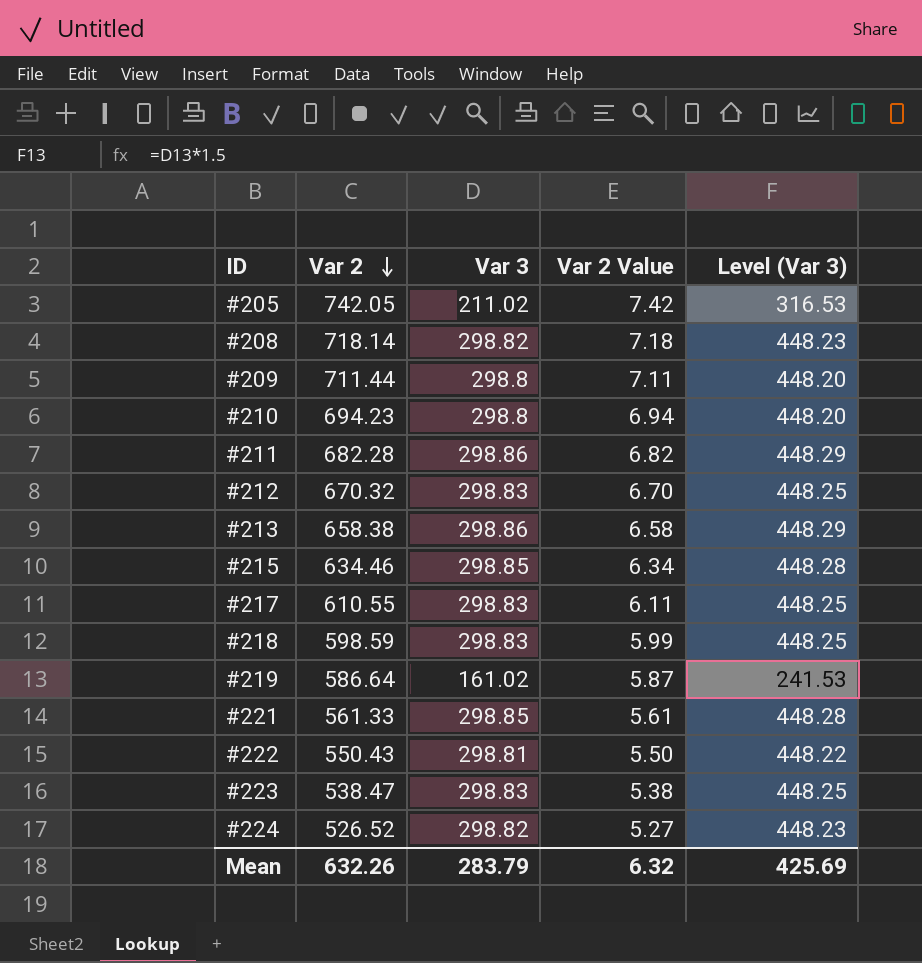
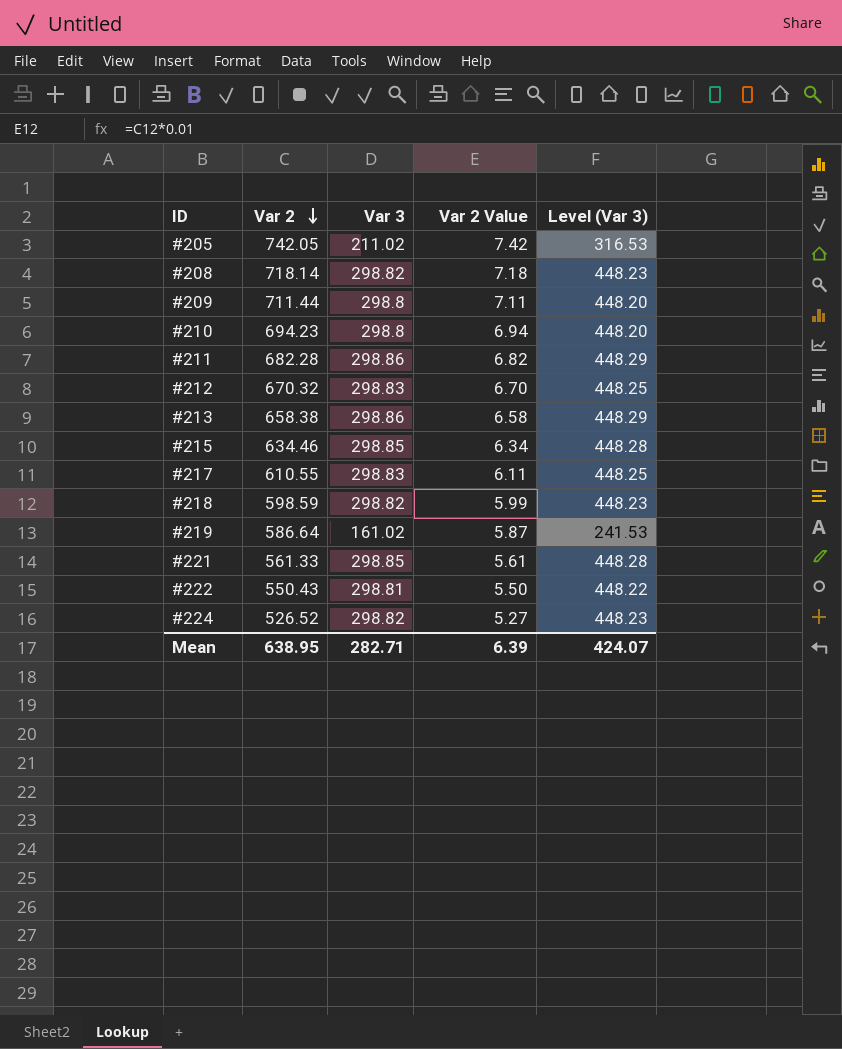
row #223: 538.47 | 298.83 | 5.38 | 448.25 -> none
#218 | Var 3: 298.83 -> 298.82
#218 | Level (Var 3): 448.25 -> 448.23
Mean | Var 2: 632.26 -> 638.95
Mean | Var 3: 283.79 -> 282.71
Mean | Var 2 Value: 6.32 -> 6.39
Mean | Level (Var 3): 425.69 -> 424.07

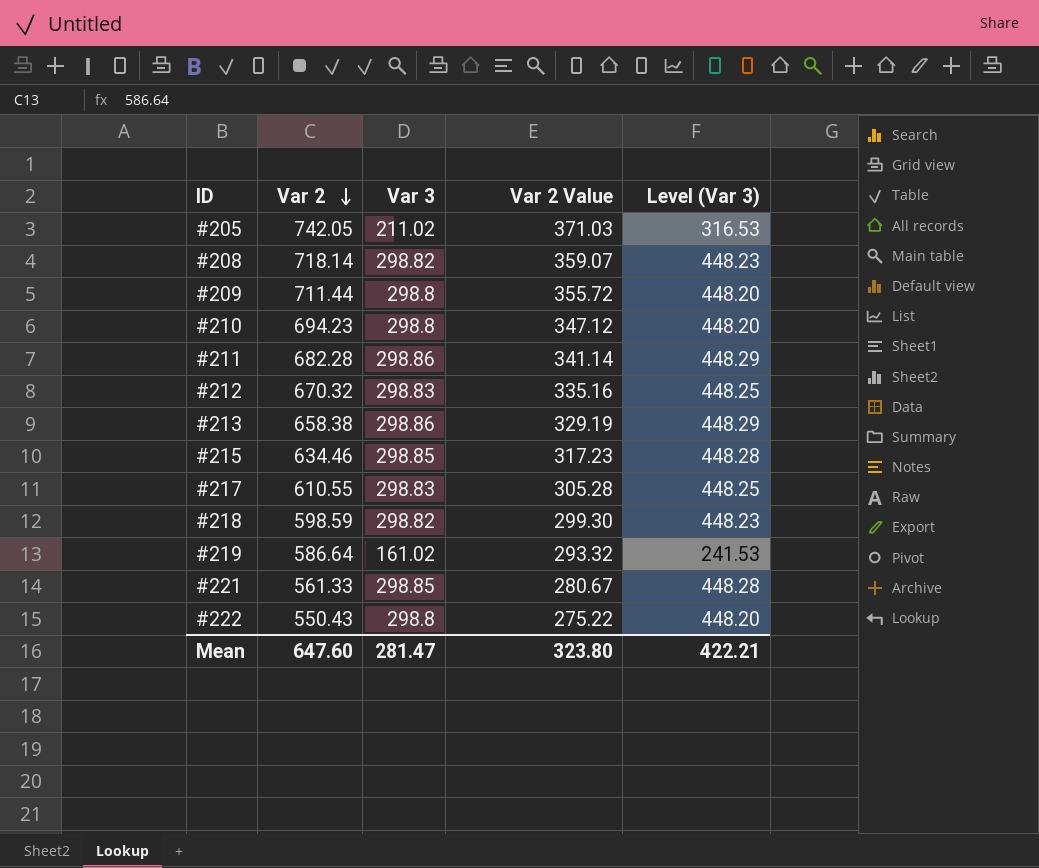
column Var 2 Value | formula: [Var 2] * 0.01 -> [Var 2] * 0.5
row #224: 526.52 | 298.82 | 5.27 | 448.23 -> none
#222 | Var 3: 298.81 -> 298.8
#222 | Level (Var 3): 448.22 -> 448.20
Mean | Var 2: 638.95 -> 647.60
Mean | Var 3: 282.71 -> 281.47
Mean | Var 2 Value: 6.39 -> 323.80
Mean | Level (Var 3): 424.07 -> 422.21

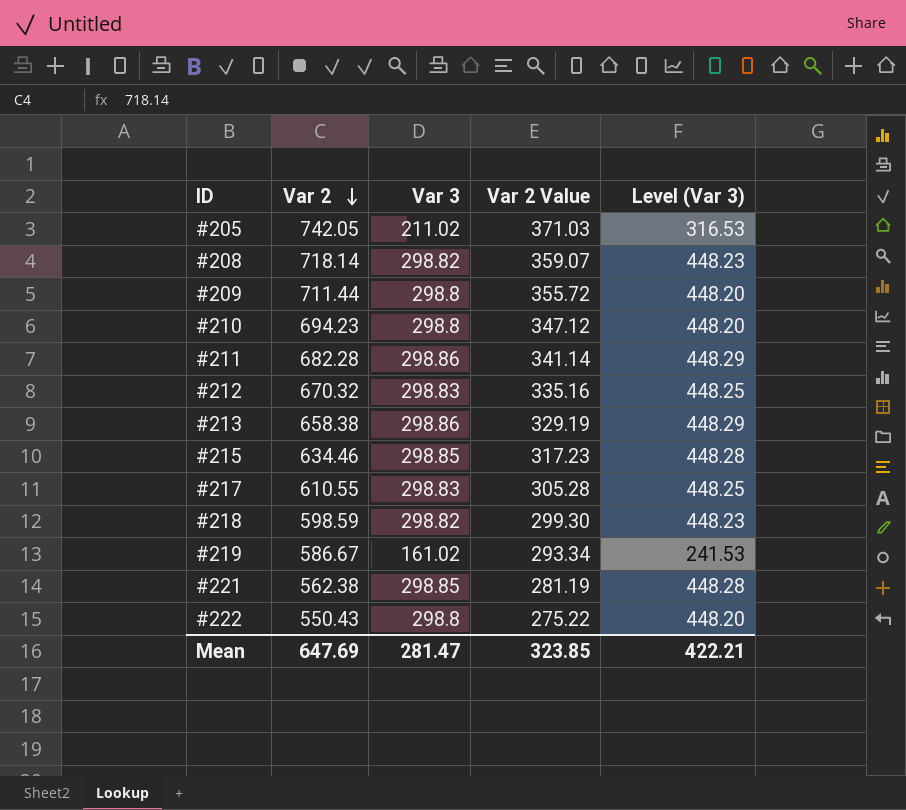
#219 | Var 2: 586.64 -> 586.67
#219 | Var 2 Value: 293.32 -> 293.34
#221 | Var 2: 561.33 -> 562.38
#221 | Var 2 Value: 280.67 -> 281.19
Mean | Var 2: 647.60 -> 647.69
Mean | Var 2 Value: 323.80 -> 323.85

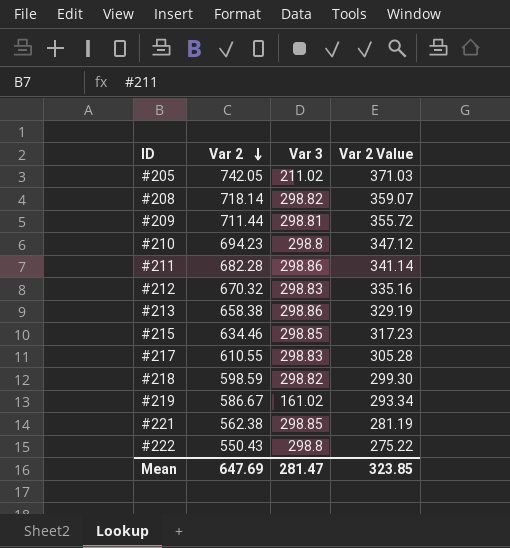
column Level (Var 3) | formula: [Var 3] * 1.5 -> none
#209 | Var 3: 298.8 -> 298.81

